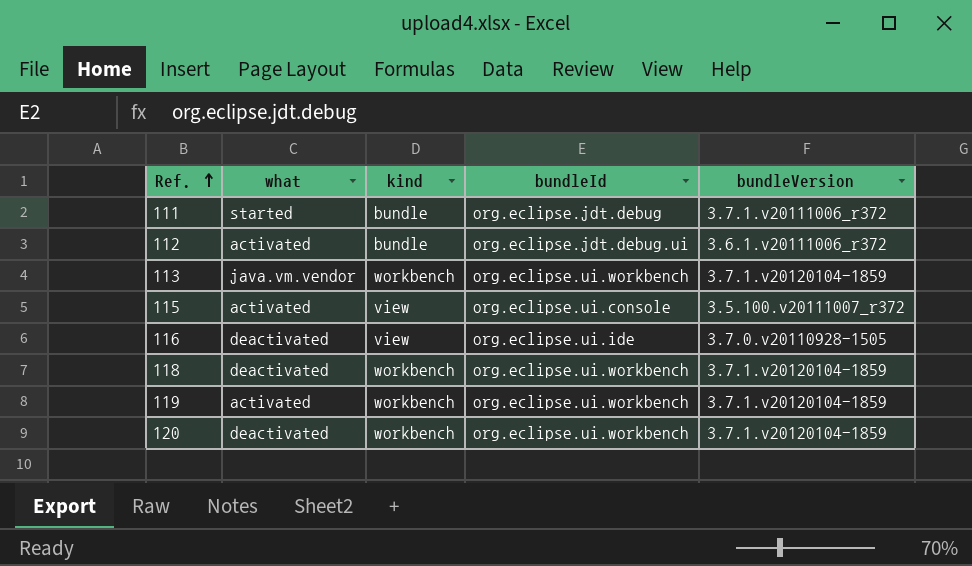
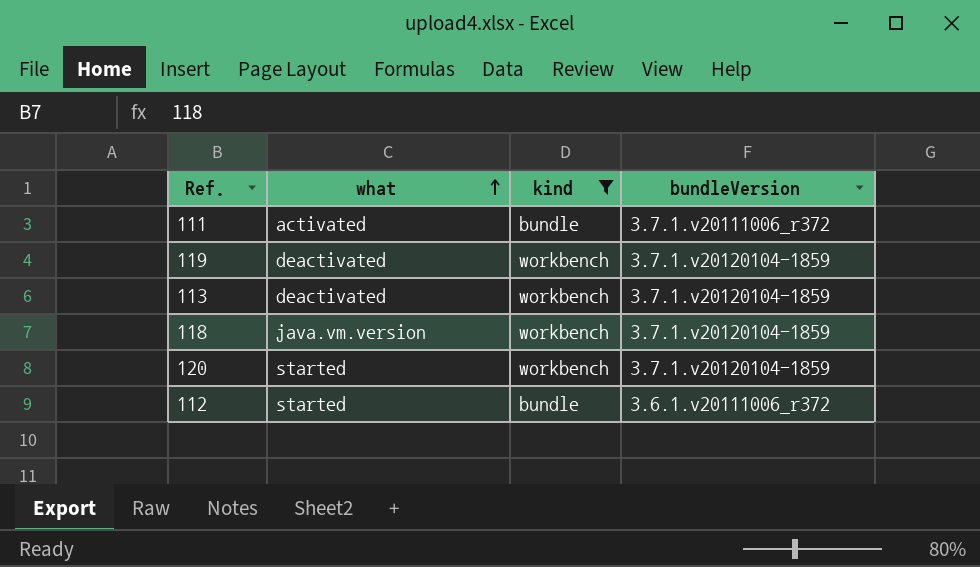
filter: none -> kind != view
row order: Ref. ascending -> what ascending
column bundleId | position: 4 -> none
111 | what: started -> activated
119 | what: activated -> deactivated
113 | what: java.vm.vendor -> deactivated
118 | what: deactivated -> java.vm.version
120 | what: deactivated -> started
112 | what: activated -> started

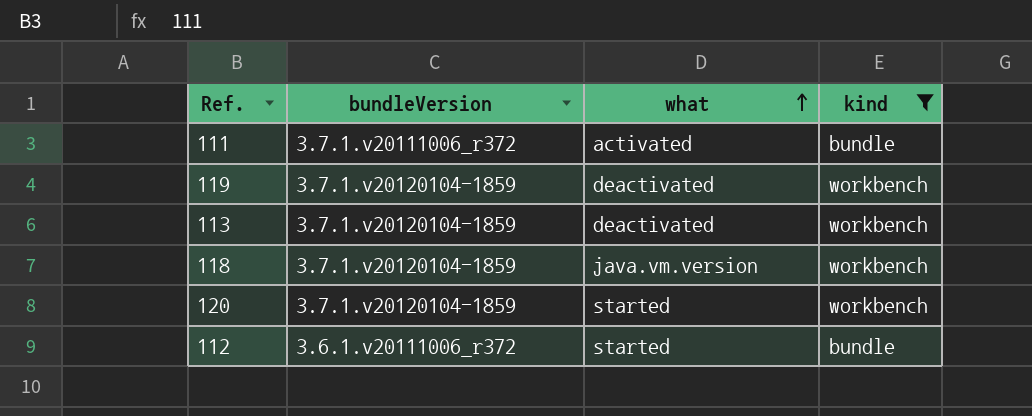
column bundleVersion | position: 4 -> 2

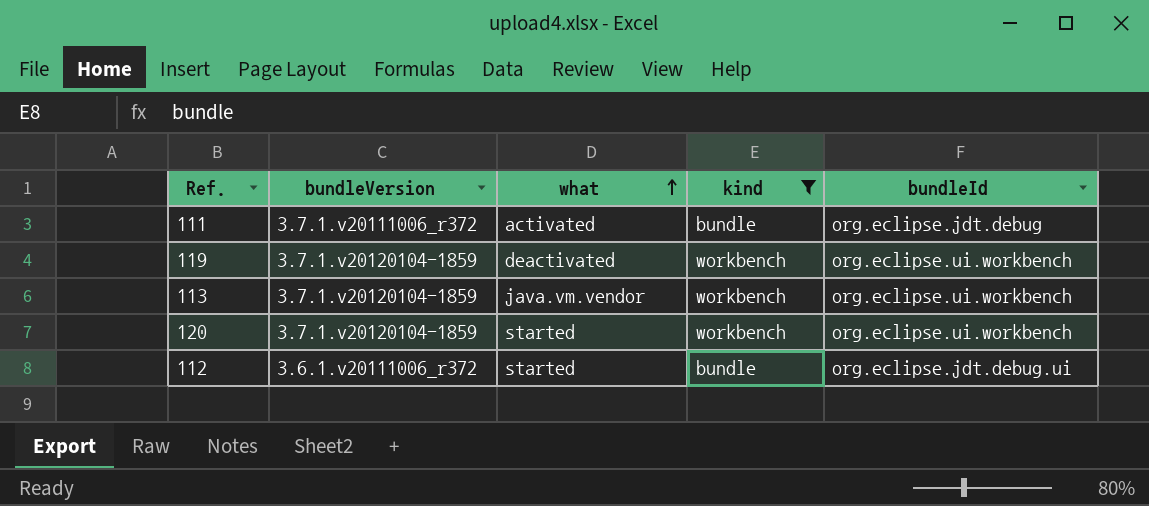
column bundleId | position: none -> 5
row 118: 3.7.1.v20120104-1859 | java.vm.version | workbench -> none
113 | what: deactivated -> java.vm.vendor

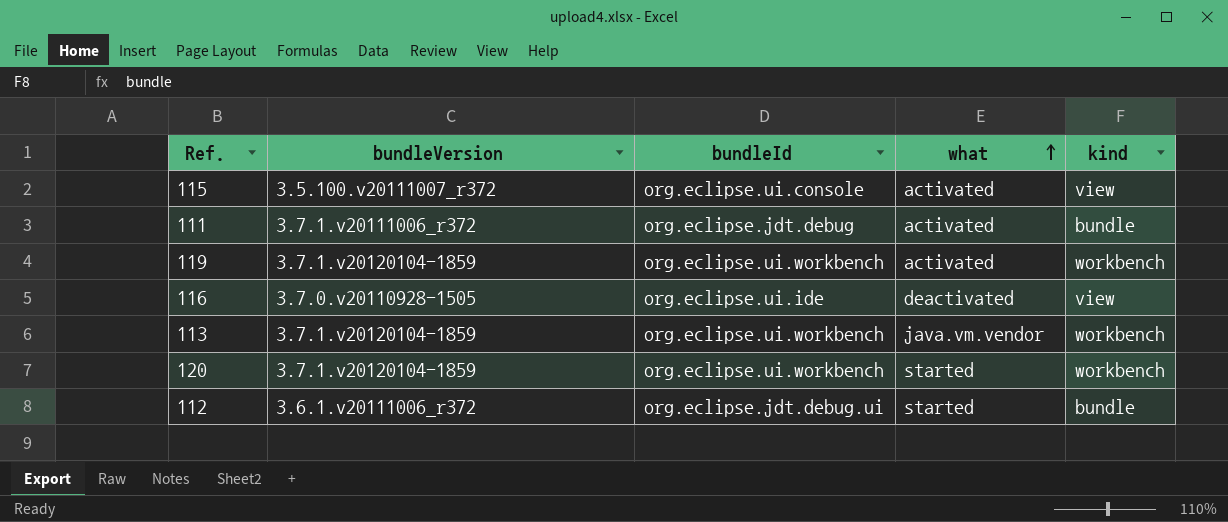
filter: kind != view -> none
column bundleId | position: 5 -> 3
119 | what: deactivated -> activated

